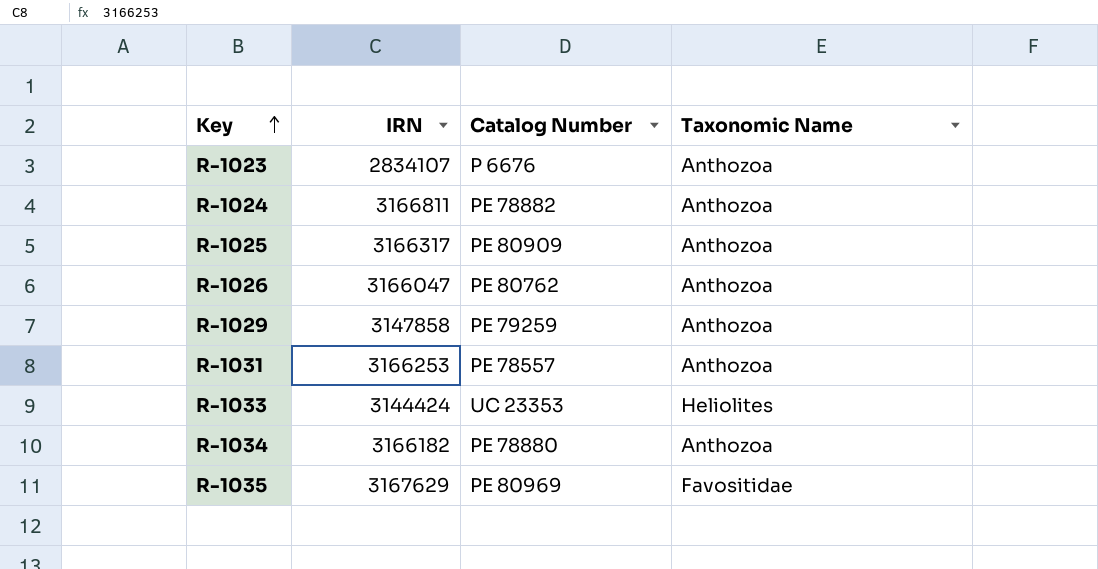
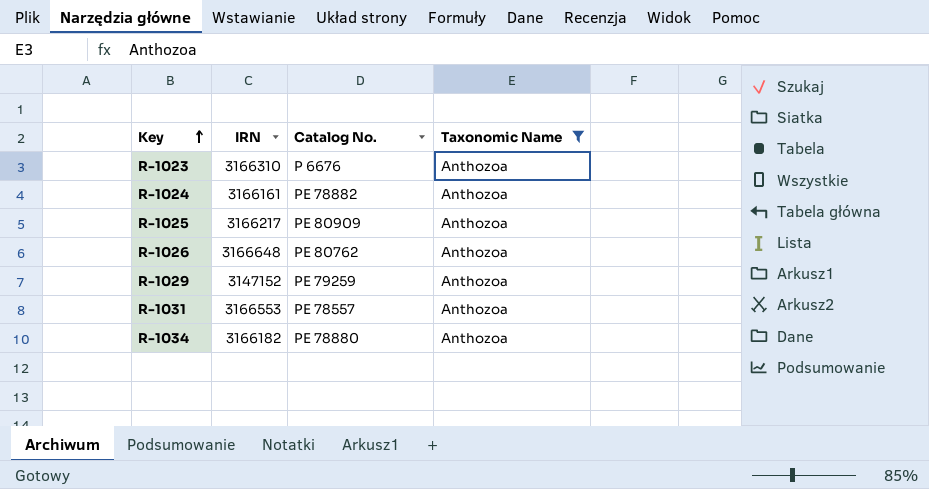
filter: none -> Taxonomic Name = Anthozoa
column name: Catalog Number -> Catalog No.
R-1023 | IRN: 2834107 -> 3166310
R-1024 | IRN: 3166811 -> 3166161
R-1025 | IRN: 3166317 -> 3166217
R-1026 | IRN: 3166047 -> 3166648
R-1029 | IRN: 3147858 -> 3147152
R-1031 | IRN: 3166253 -> 3166553

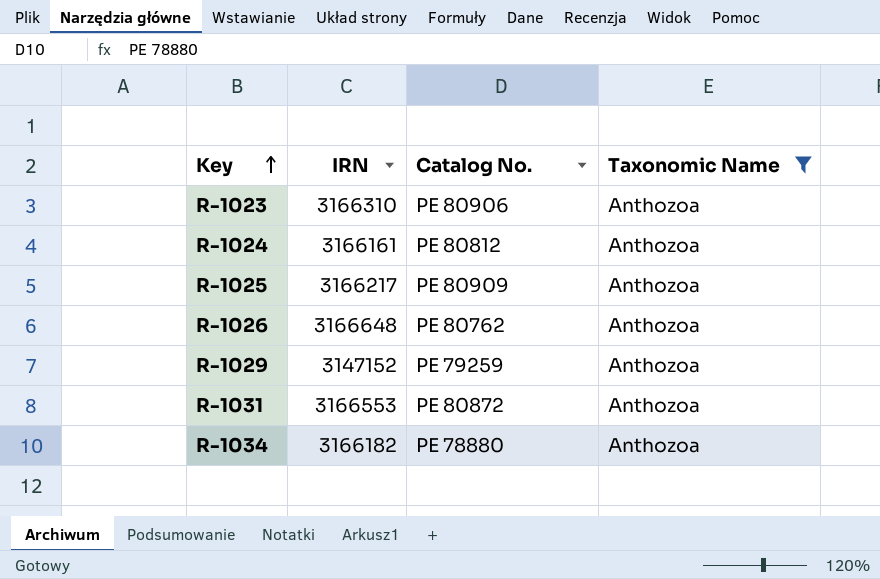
R-1023 | Catalog No.: P 6676 -> PE 80906
R-1024 | Catalog No.: PE 78882 -> PE 80812
R-1031 | Catalog No.: PE 78557 -> PE 80872

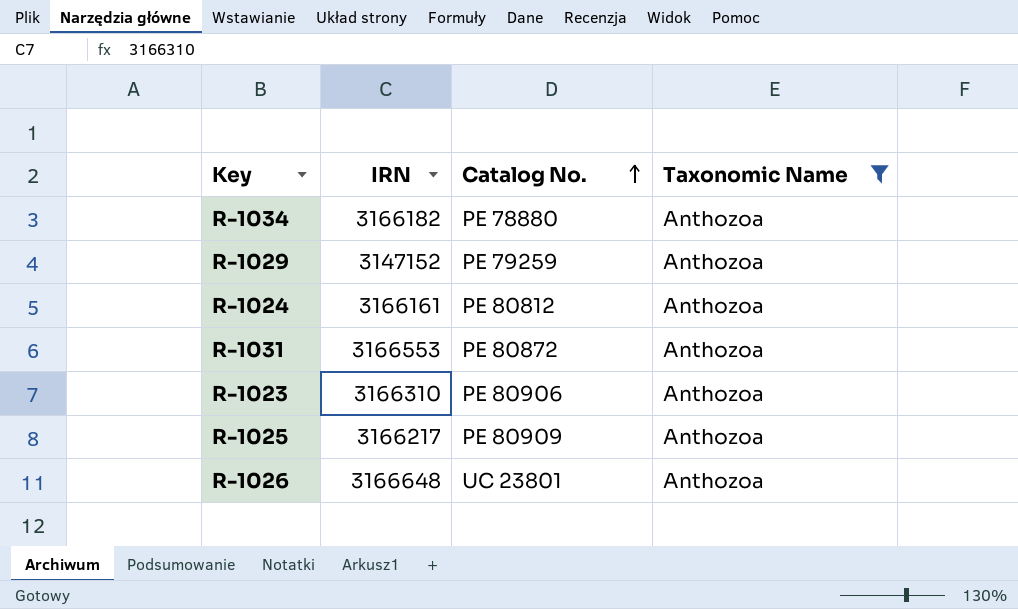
row order: Key ascending -> Catalog No. ascending
R-1026 | Catalog No.: PE 80762 -> UC 23801

